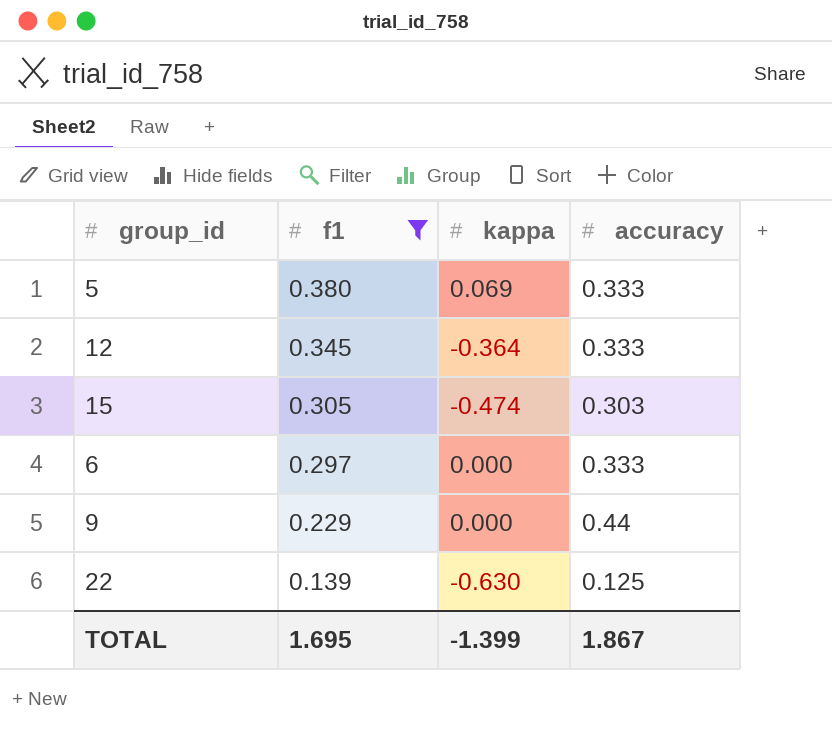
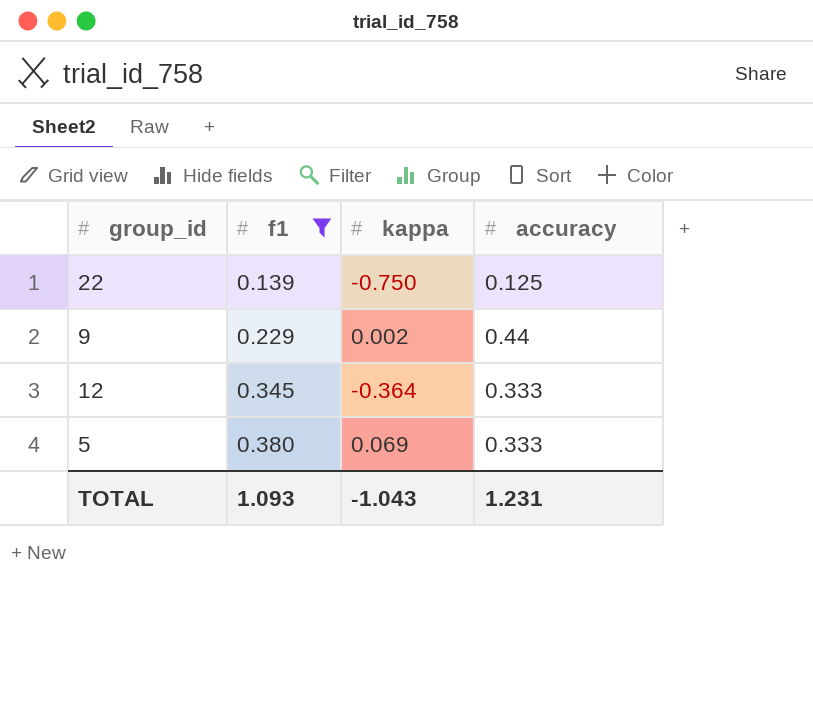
row order: f1 descending -> f1 ascending
row 15: 0.305 | -0.474 | 0.303 -> none
row 6: 0.297 | 0.000 | 0.333 -> none
22 | kappa: -0.630 -> -0.750
9 | kappa: 0.000 -> 0.002
TOTAL | f1: 1.695 -> 1.093
TOTAL | kappa: -1.399 -> -1.043
TOTAL | accuracy: 1.867 -> 1.231

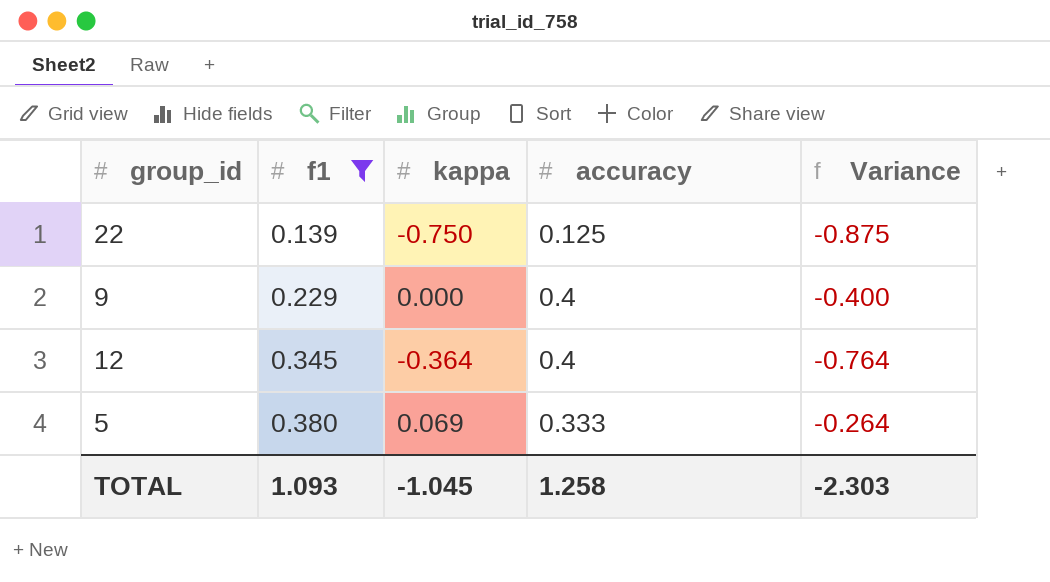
column Variance | formula: none -> [kappa] - [accuracy]
9 | kappa: 0.002 -> 0.000
9 | accuracy: 0.44 -> 0.4
12 | accuracy: 0.333 -> 0.4
TOTAL | kappa: -1.043 -> -1.045
TOTAL | accuracy: 1.231 -> 1.258

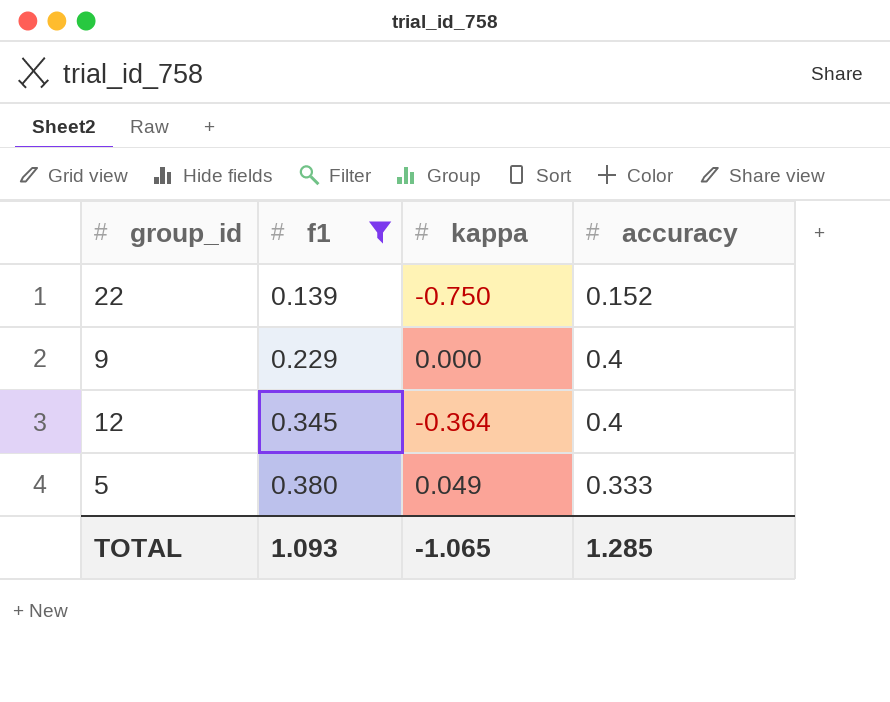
column Variance | formula: [kappa] - [accuracy] -> none
22 | accuracy: 0.125 -> 0.152
5 | kappa: 0.069 -> 0.049
TOTAL | kappa: -1.045 -> -1.065
TOTAL | accuracy: 1.258 -> 1.285

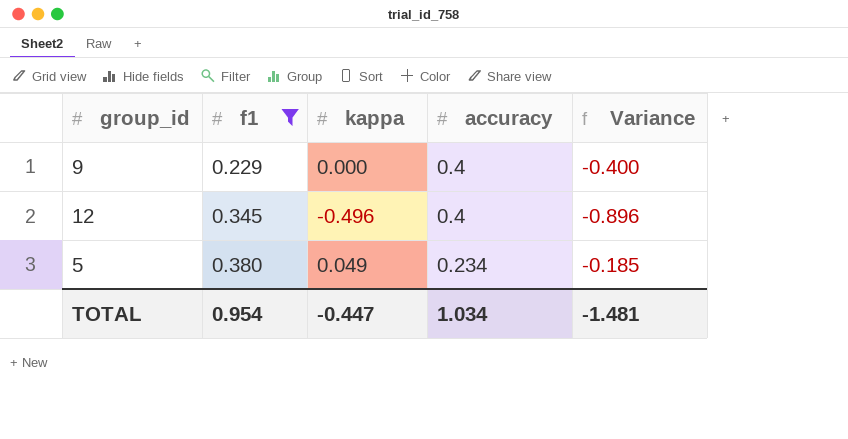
column Variance | formula: none -> [kappa] - [accuracy]
row 22: 0.139 | -0.750 | 0.152 -> none
12 | kappa: -0.364 -> -0.496
5 | accuracy: 0.333 -> 0.234
TOTAL | f1: 1.093 -> 0.954
TOTAL | kappa: -1.065 -> -0.447
TOTAL | accuracy: 1.285 -> 1.034

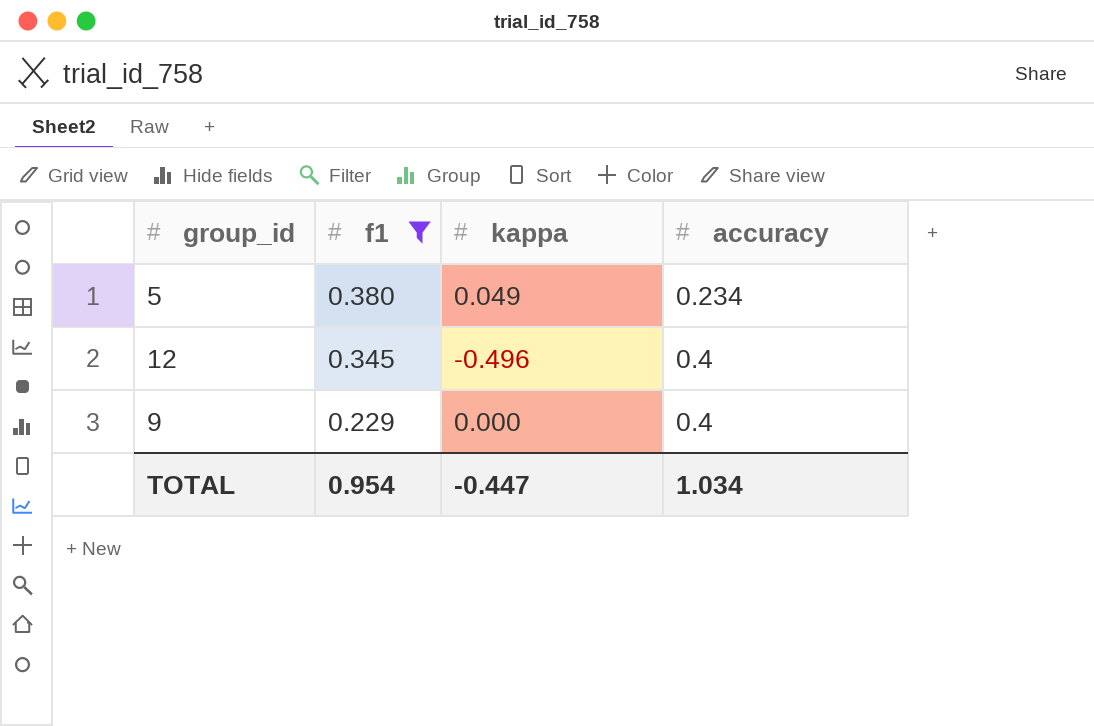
row order: f1 ascending -> f1 descending
column Variance | formula: [kappa] - [accuracy] -> none

